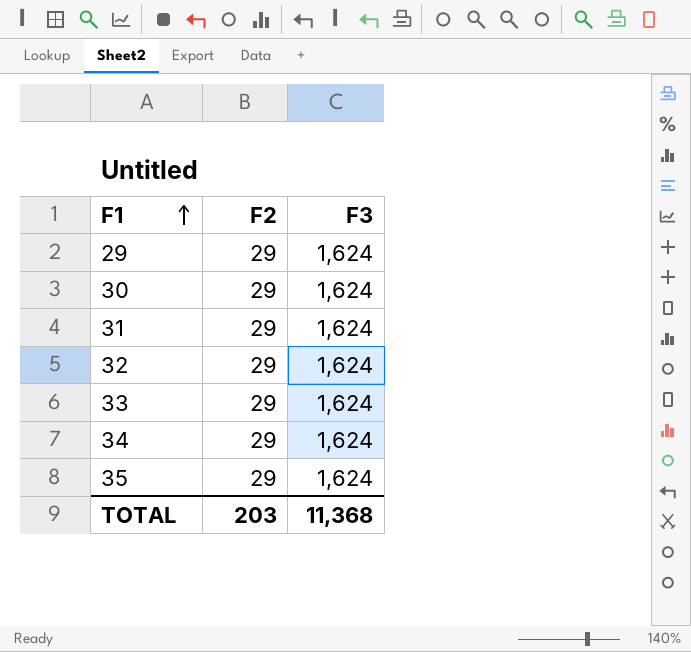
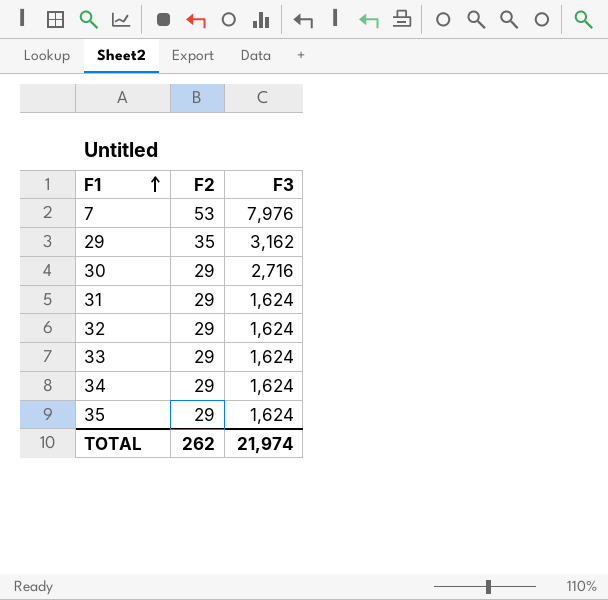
row 7: none -> 53 | 7,976
29 | F2: 29 -> 35
29 | F3: 1,624 -> 3,162
30 | F3: 1,624 -> 2,716
TOTAL | F2: 203 -> 262
TOTAL | F3: 11,368 -> 21,974

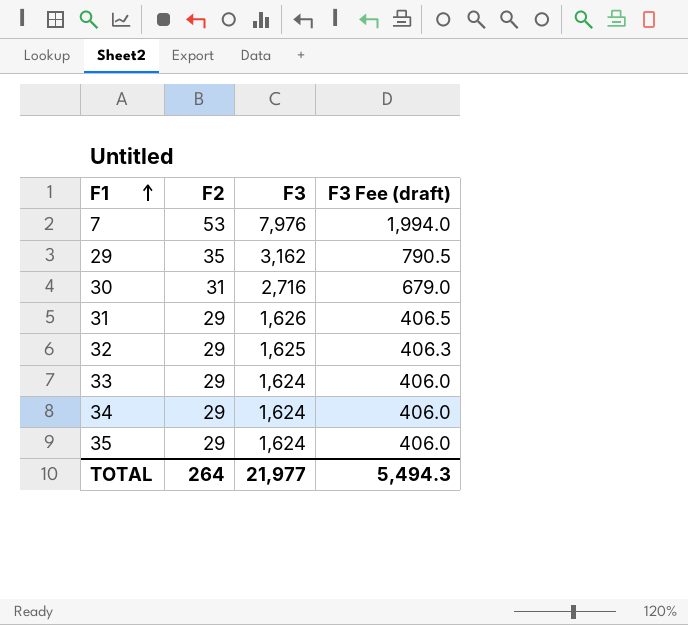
column F3 Fee (draft) | formula: none -> [F3] * 0.25
30 | F2: 29 -> 31
31 | F3: 1,624 -> 1,626
32 | F3: 1,624 -> 1,625
TOTAL | F2: 262 -> 264
TOTAL | F3: 21,974 -> 21,977

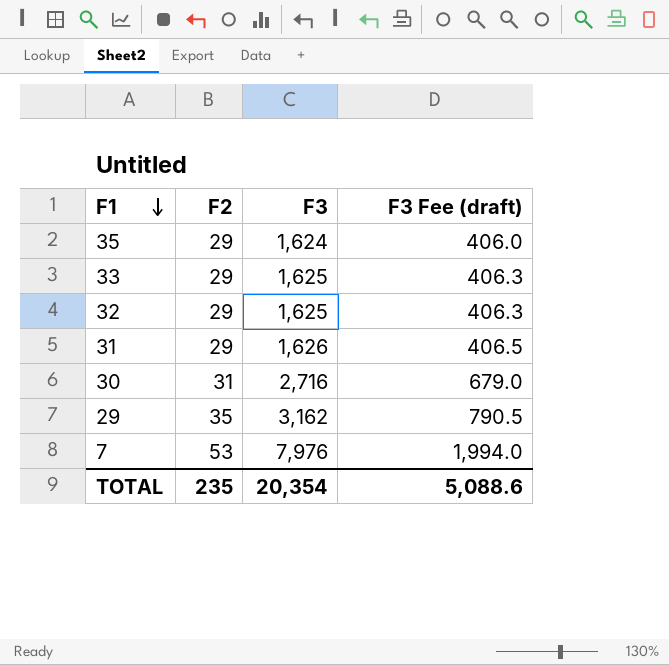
row order: F1 ascending -> F1 descending
row 34: 29 | 1,624 | 406.0 -> none
33 | F3: 1,624 -> 1,625
33 | F3 Fee (draft): 406.0 -> 406.3
TOTAL | F2: 264 -> 235
TOTAL | F3: 21,977 -> 20,354
TOTAL | F3 Fee (draft): 5,494.3 -> 5,088.6

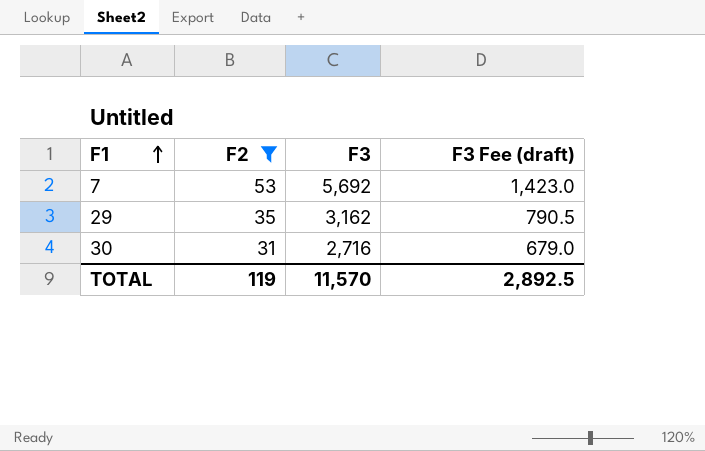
filter: none -> F2 != 29
row order: F1 descending -> F1 ascending
7 | F3: 7,976 -> 5,692
7 | F3 Fee (draft): 1,994.0 -> 1,423.0
TOTAL | F2: 235 -> 119
TOTAL | F3: 20,354 -> 11,570
TOTAL | F3 Fee (draft): 5,088.6 -> 2,892.5

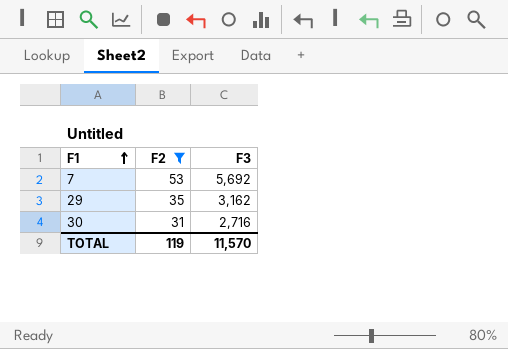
column F3 Fee (draft) | formula: [F3] * 0.25 -> none

